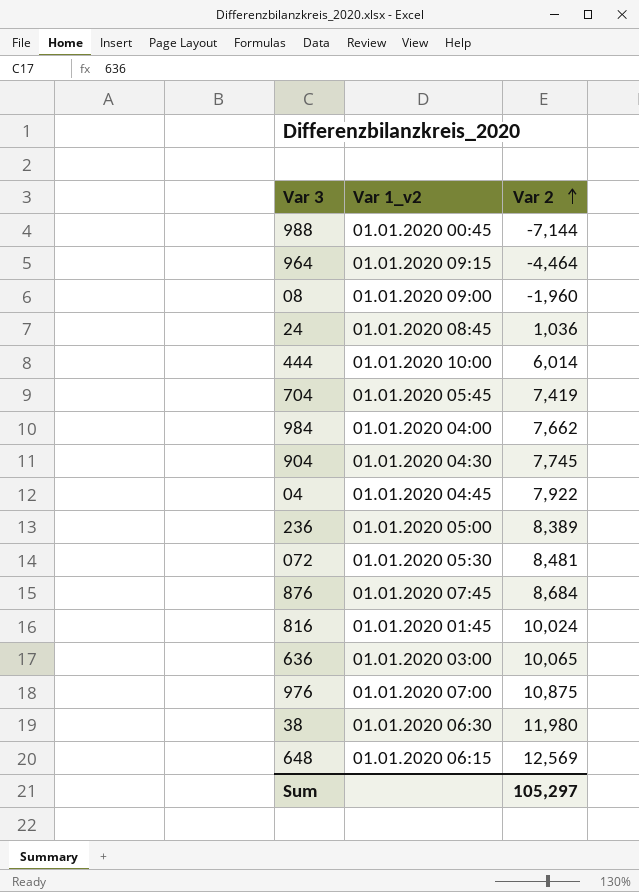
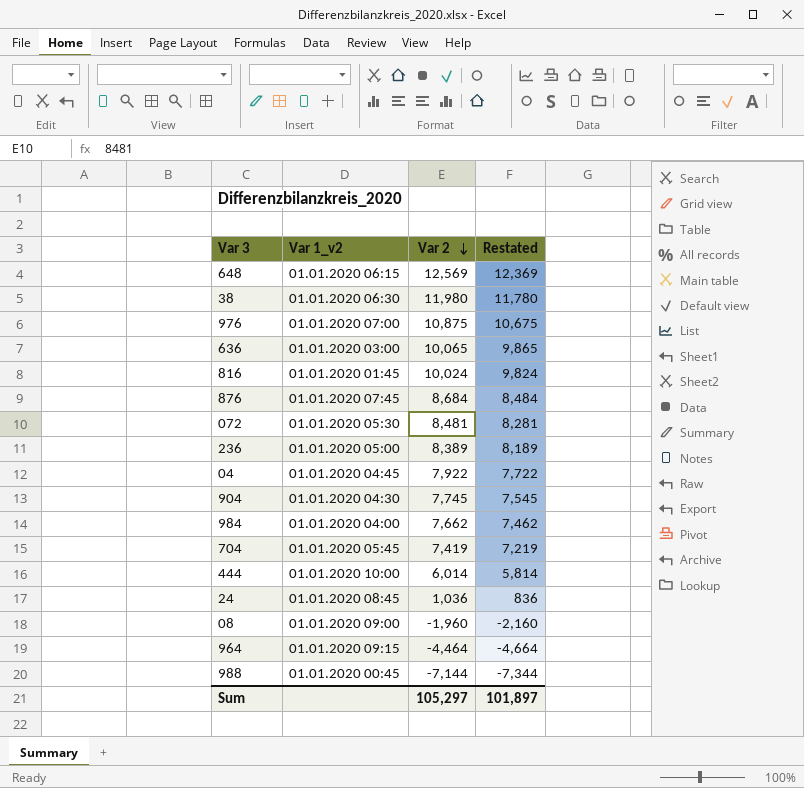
row order: Var 2 ascending -> Var 2 descending
column Restated | formula: none -> [Var 2] - 200

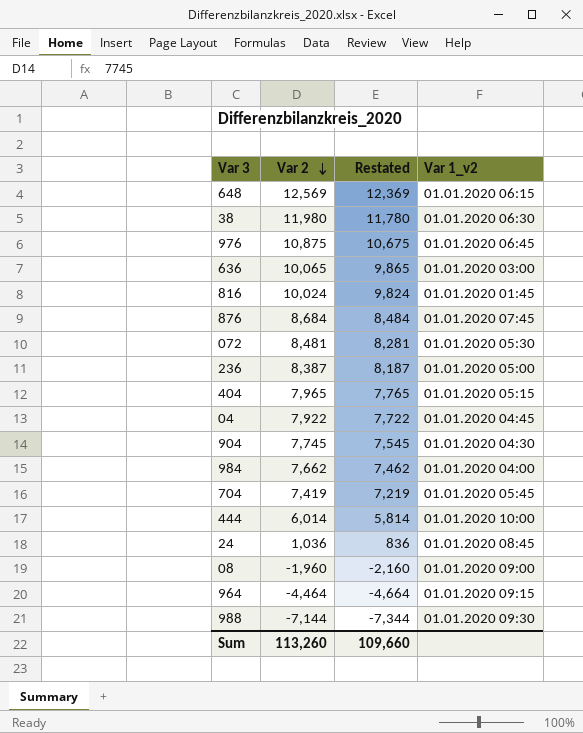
column Var 1_v2 | position: 2 -> 4
976 | Var 1_v2: 01.01.2020 07:00 -> 01.01.2020 06:45
236 | Var 2: 8,389 -> 8,387
236 | Restated: 8,189 -> 8,187
row 404: none -> 7,965 | 7,765 | 01.01.2020 05:15
988 | Var 1_v2: 01.01.2020 00:45 -> 01.01.2020 09:30
Sum | Var 2: 105,297 -> 113,260
Sum | Restated: 101,897 -> 109,660

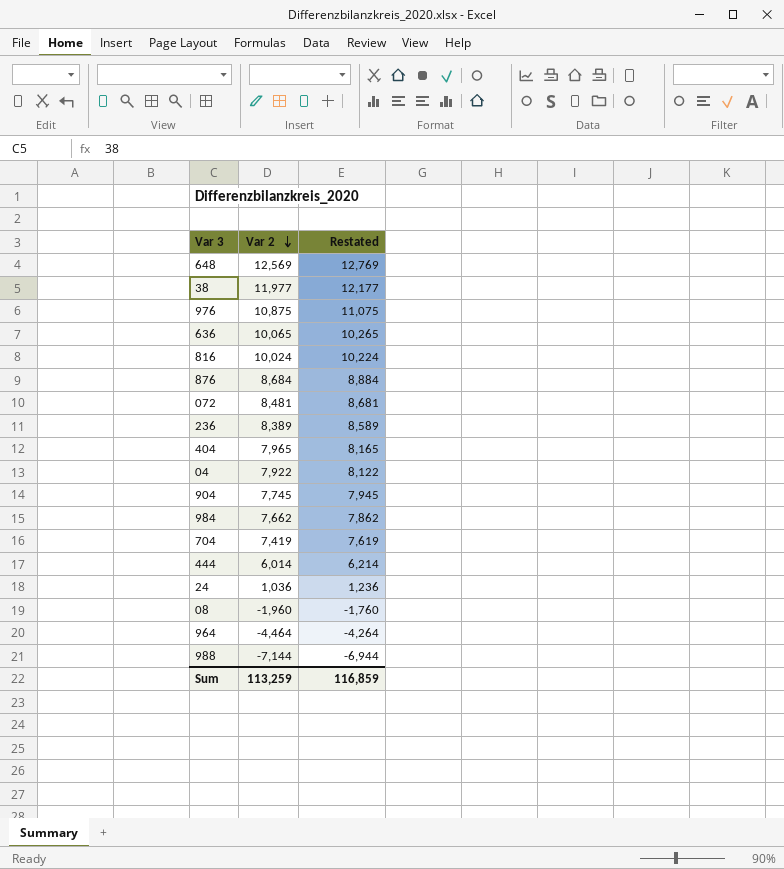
column Var 1_v2 | position: 4 -> none
column Restated | formula: [Var 2] - 200 -> [Var 2] + 200
38 | Var 2: 11,980 -> 11,977
236 | Var 2: 8,387 -> 8,389
Sum | Var 2: 113,260 -> 113,259
Sum | Restated: 109,660 -> 116,859

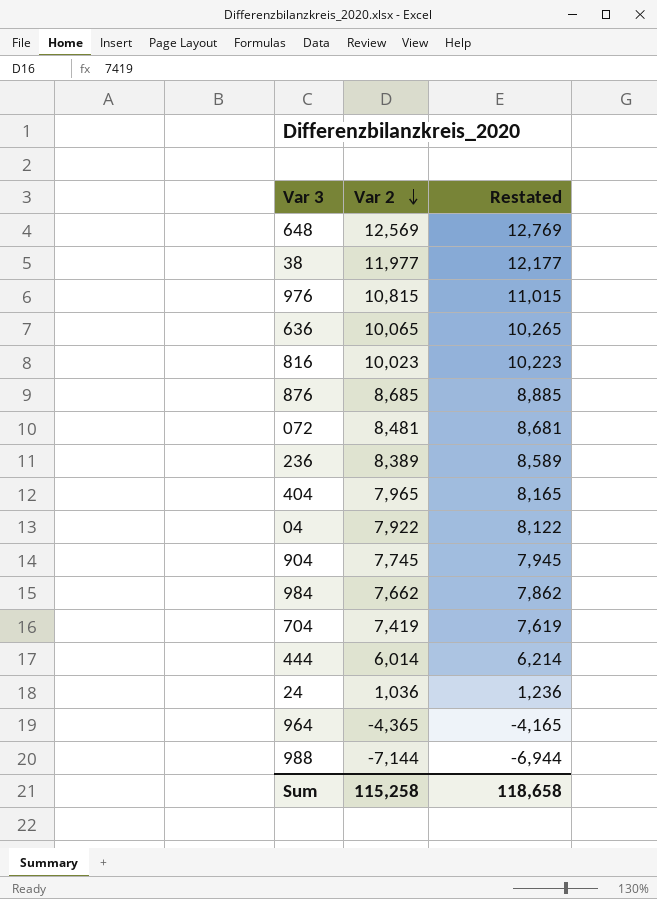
row 08: -1,960 | -1,760 -> none
976 | Var 2: 10,875 -> 10,815
976 | Restated: 11,075 -> 11,015
816 | Var 2: 10,024 -> 10,023
816 | Restated: 10,224 -> 10,223
876 | Var 2: 8,684 -> 8,685
876 | Restated: 8,884 -> 8,885
964 | Var 2: -4,464 -> -4,365
964 | Restated: -4,264 -> -4,165
Sum | Var 2: 113,259 -> 115,258
Sum | Restated: 116,859 -> 118,658

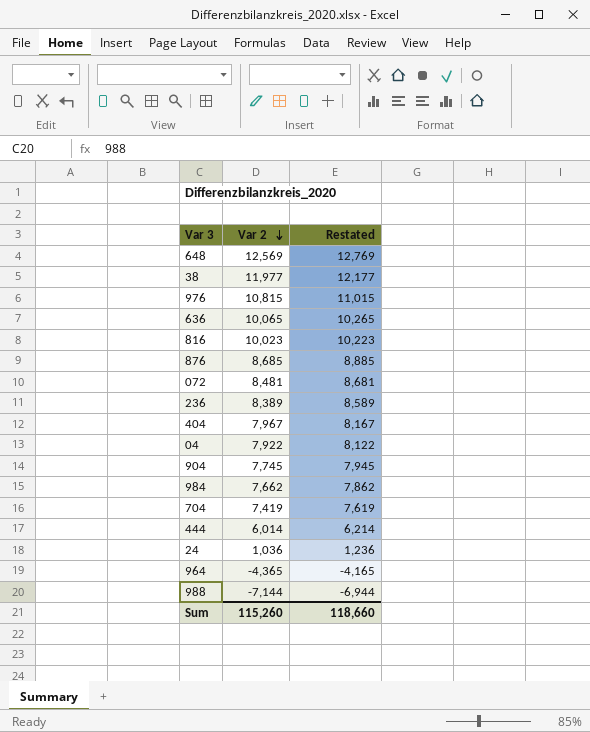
404 | Var 2: 7,965 -> 7,967
404 | Restated: 8,165 -> 8,167
Sum | Var 2: 115,258 -> 115,260
Sum | Restated: 118,658 -> 118,660

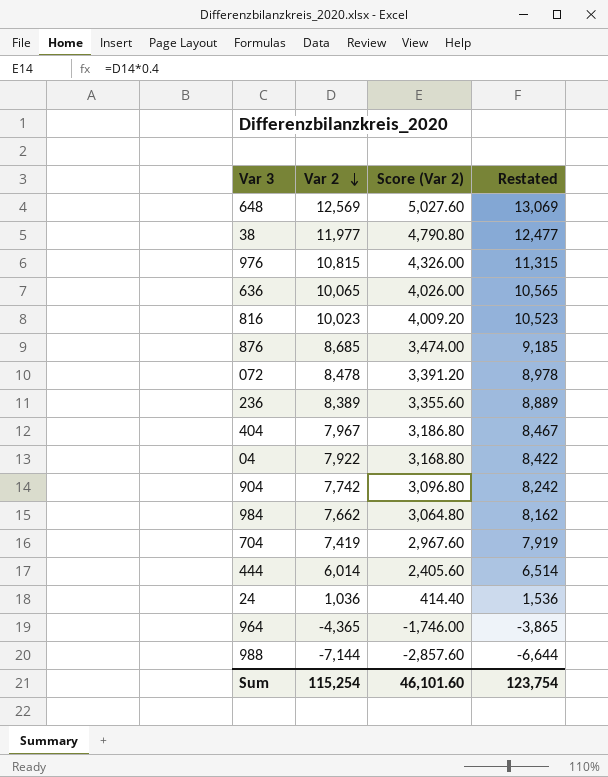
column Score (Var 2) | formula: none -> [Var 2] * 0.4
column Restated | formula: [Var 2] + 200 -> [Var 2] + 500
072 | Var 2: 8,481 -> 8,478
904 | Var 2: 7,745 -> 7,742
Sum | Var 2: 115,260 -> 115,254
Sum | Restated: 118,660 -> 123,754

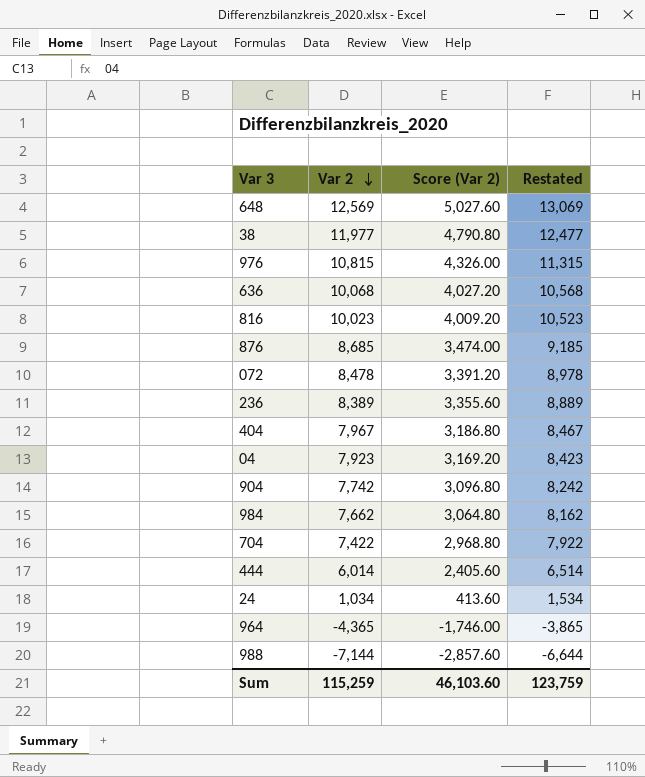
636 | Var 2: 10,065 -> 10,068
636 | Score (Var 2): 4,026.00 -> 4,027.20
636 | Restated: 10,565 -> 10,568
04 | Var 2: 7,922 -> 7,923
04 | Score (Var 2): 3,168.80 -> 3,169.20
04 | Restated: 8,422 -> 8,423
704 | Var 2: 7,419 -> 7,422
704 | Score (Var 2): 2,967.60 -> 2,968.80
704 | Restated: 7,919 -> 7,922
24 | Var 2: 1,036 -> 1,034
24 | Score (Var 2): 414.40 -> 413.60
24 | Restated: 1,536 -> 1,534
Sum | Var 2: 115,254 -> 115,259
Sum | Score (Var 2): 46,101.60 -> 46,103.60
Sum | Restated: 123,754 -> 123,759

